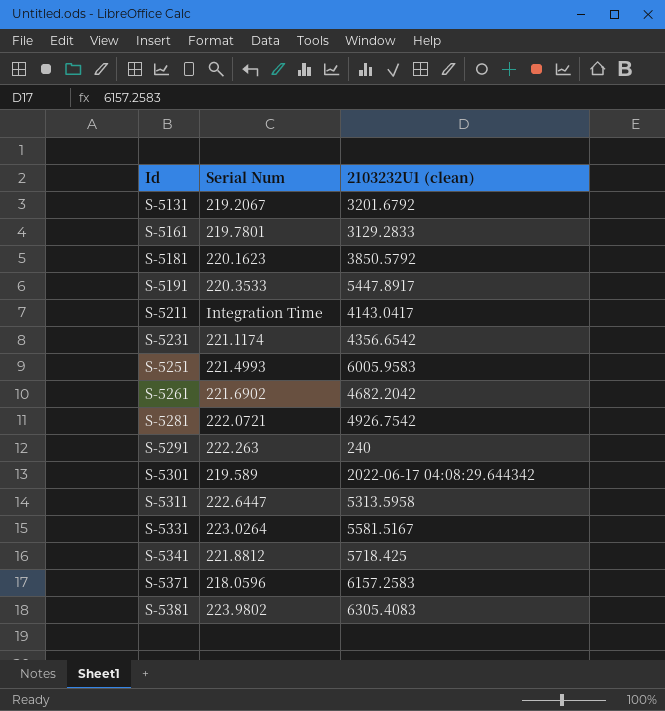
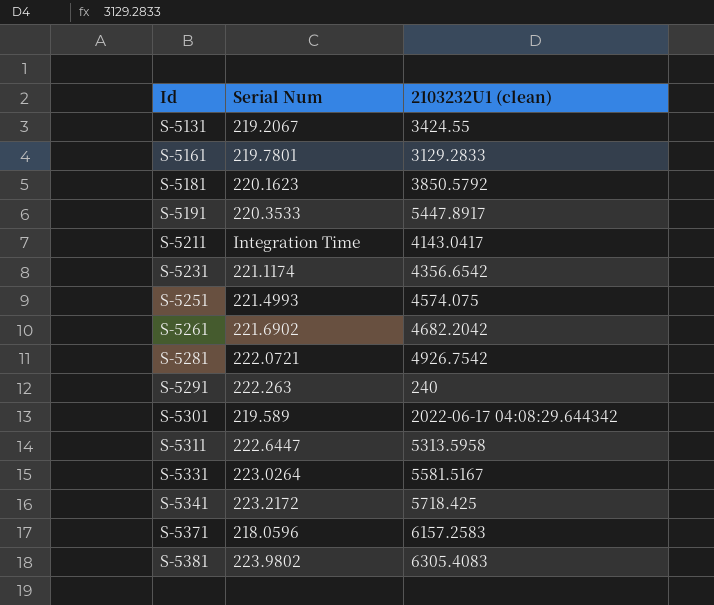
S-5131 | 2103232U1 (clean): 3201.6792 -> 3424.55
S-5251 | 2103232U1 (clean): 6005.9583 -> 4574.075
S-5341 | Serial Num: 221.8812 -> 223.2172

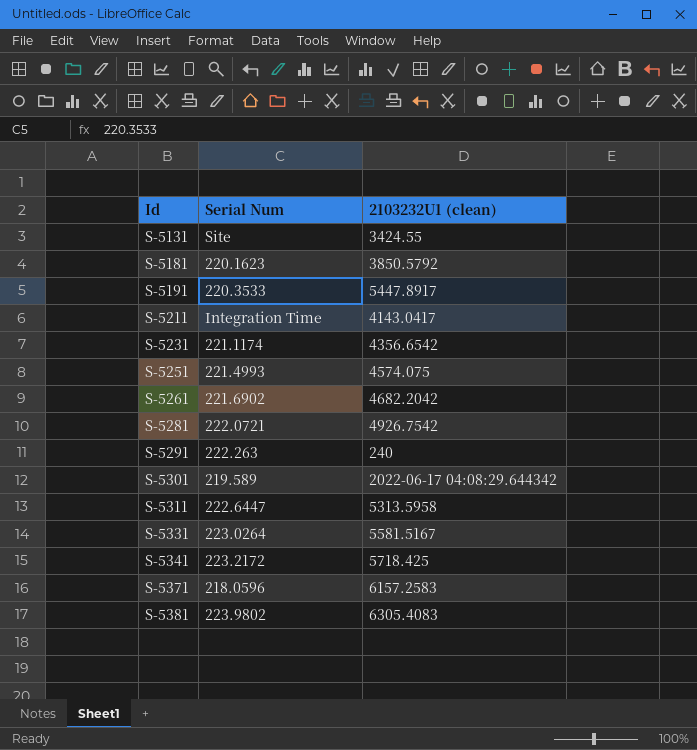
row S-5161: 219.7801 | 3129.2833 -> none
S-5131 | Serial Num: 219.2067 -> Site

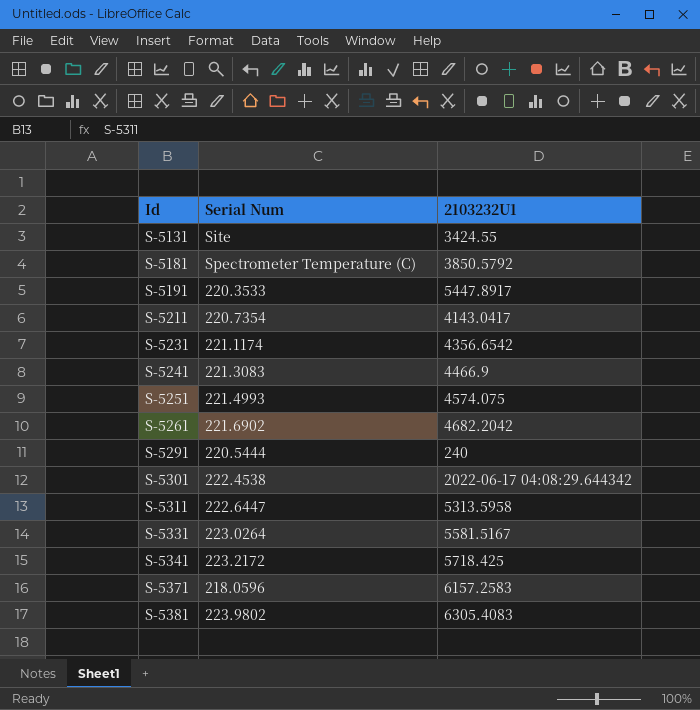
column name: 2103232U1 (clean) -> 2103232U1
row S-5281: 222.0721 | 4926.7542 -> none
S-5181 | Serial Num: 220.1623 -> Spectrometer Temperature (C)
S-5211 | Serial Num: Integration Time -> 220.7354
row S-5241: none -> 221.3083 | 4466.9
S-5291 | Serial Num: 222.263 -> 220.5444
S-5301 | Serial Num: 219.589 -> 222.4538

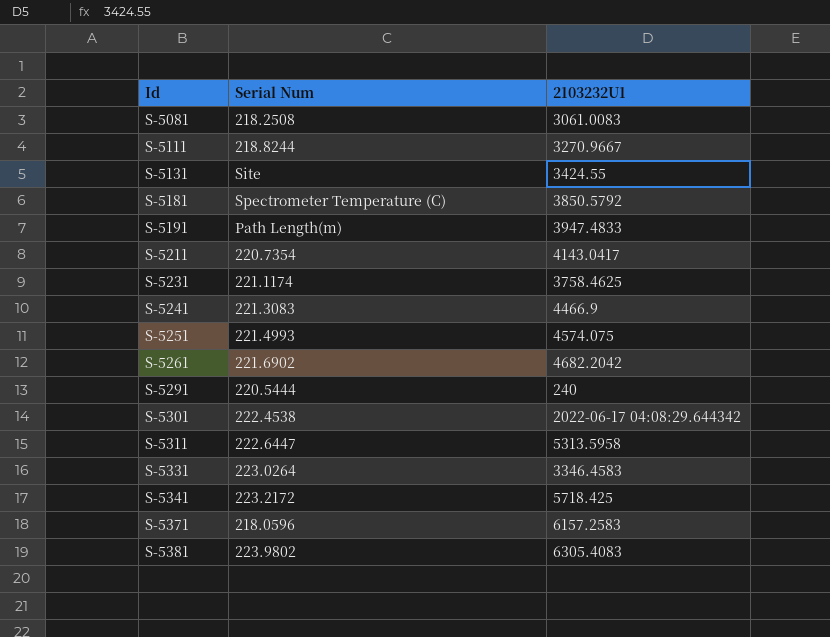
row S-5081: none -> 218.2508 | 3061.0083
row S-5111: none -> 218.8244 | 3270.9667
S-5191 | Serial Num: 220.3533 -> Path Length(m)
S-5191 | 2103232U1: 5447.8917 -> 3947.4833
S-5231 | 2103232U1: 4356.6542 -> 3758.4625
S-5331 | 2103232U1: 5581.5167 -> 3346.4583

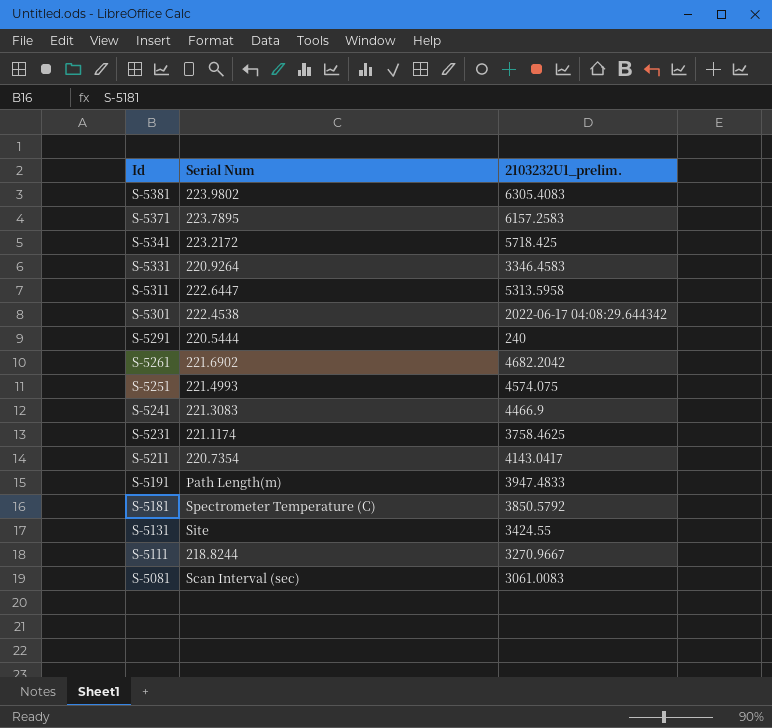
row order: Id ascending -> Id descending
column name: 2103232U1 -> 2103232U1_prelim.
S-5371 | Serial Num: 218.0596 -> 223.7895
S-5331 | Serial Num: 223.0264 -> 220.9264
S-5081 | Serial Num: 218.2508 -> Scan Interval (sec)

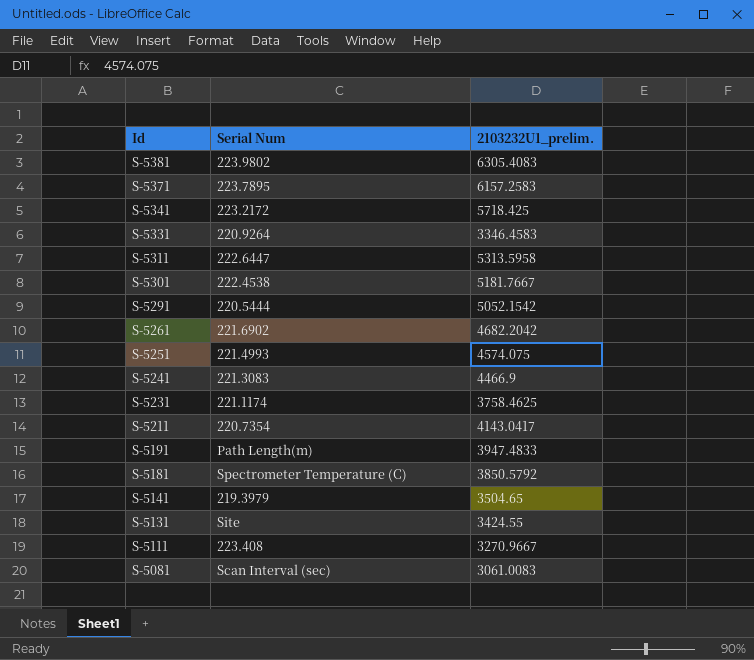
S-5301 | 2103232U1_prelim.: 2022-06-17 04:08:29.644342 -> 5181.7667
S-5291 | 2103232U1_prelim.: 240 -> 5052.1542
row S-5141: none -> 219.3979 | 3504.65
S-5111 | Serial Num: 218.8244 -> 223.408

